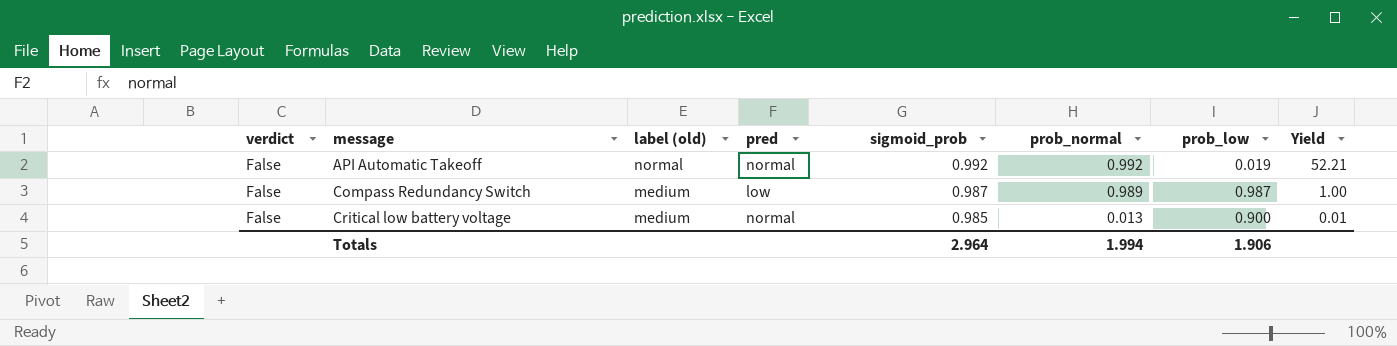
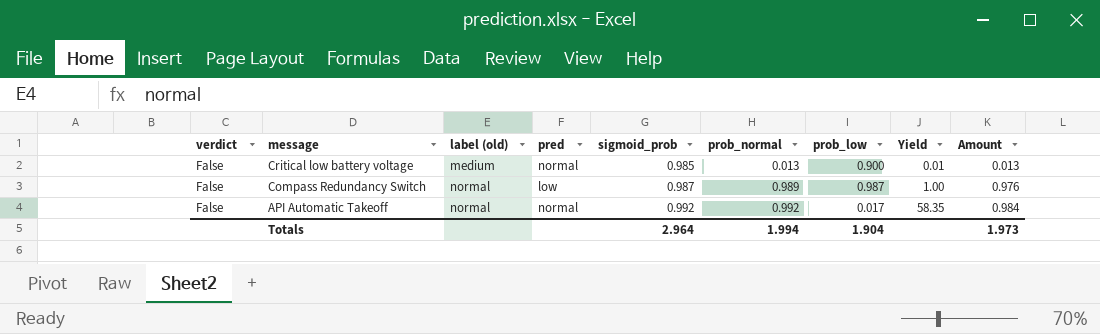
row order: message ascending -> message descending
column Amount | formula: none -> [sigmoid_prob] * [prob_normal]
Compass Redundancy Switch | label (old): medium -> normal
API Automatic Takeoff | prob_low: 0.019 -> 0.017
API Automatic Takeoff | Yield: 52.21 -> 58.35
Totals | prob_low: 1.906 -> 1.904

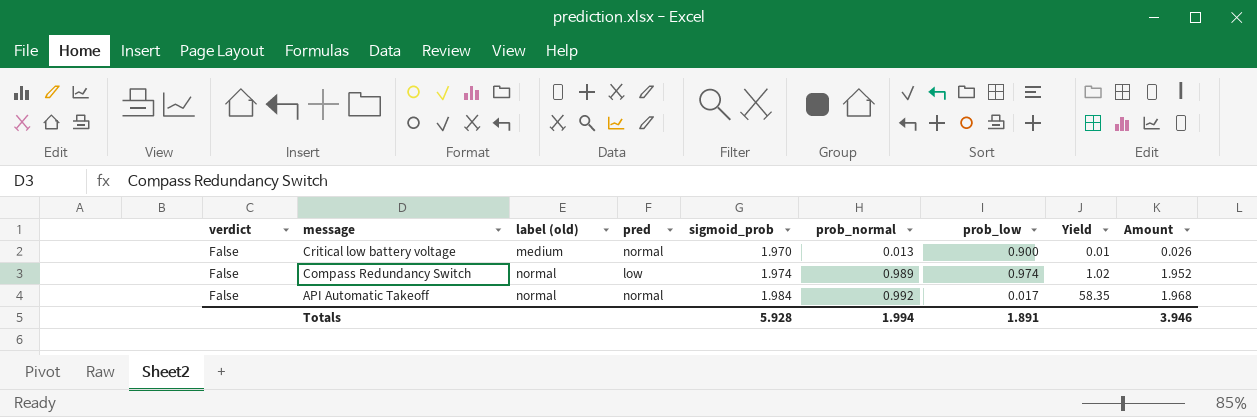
Critical low battery voltage | sigmoid_prob: 0.985 -> 1.970
Critical low battery voltage | Amount: 0.013 -> 0.026
Compass Redundancy Switch | sigmoid_prob: 0.987 -> 1.974
Compass Redundancy Switch | prob_low: 0.987 -> 0.974
Compass Redundancy Switch | Yield: 1.00 -> 1.02
Compass Redundancy Switch | Amount: 0.976 -> 1.952
API Automatic Takeoff | sigmoid_prob: 0.992 -> 1.984
API Automatic Takeoff | Amount: 0.984 -> 1.968
Totals | sigmoid_prob: 2.964 -> 5.928
Totals | prob_low: 1.904 -> 1.891
Totals | Amount: 1.973 -> 3.946

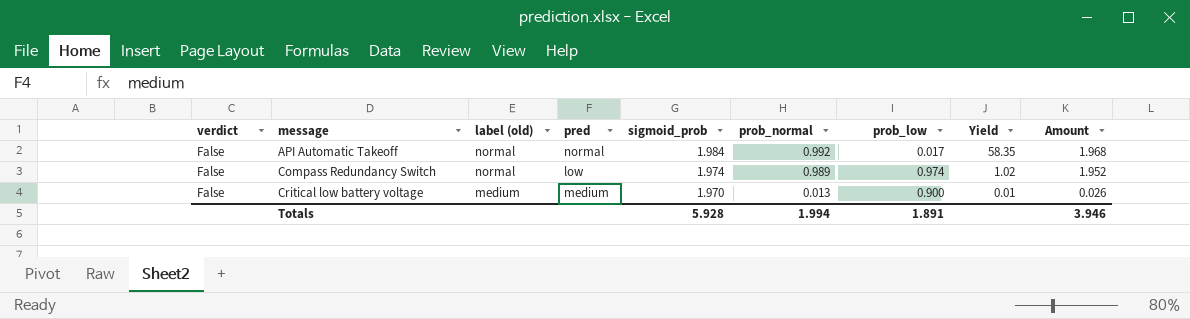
row order: message descending -> message ascending
Critical low battery voltage | pred: normal -> medium

